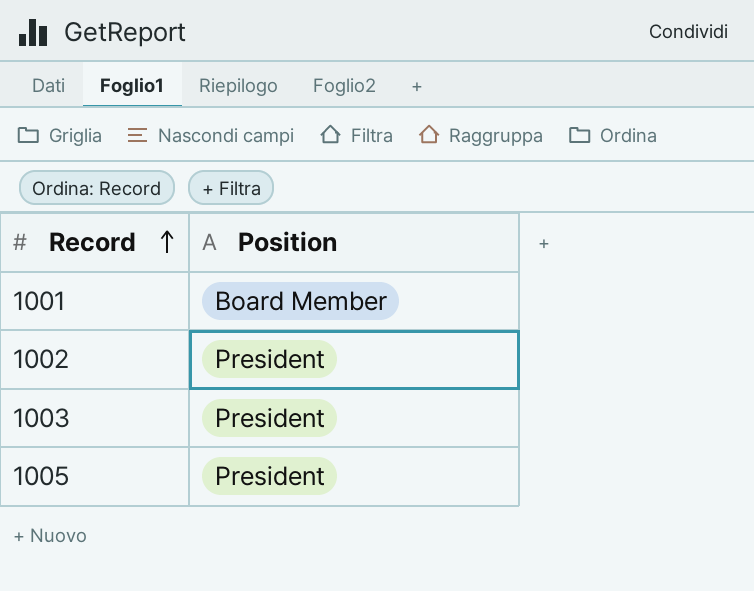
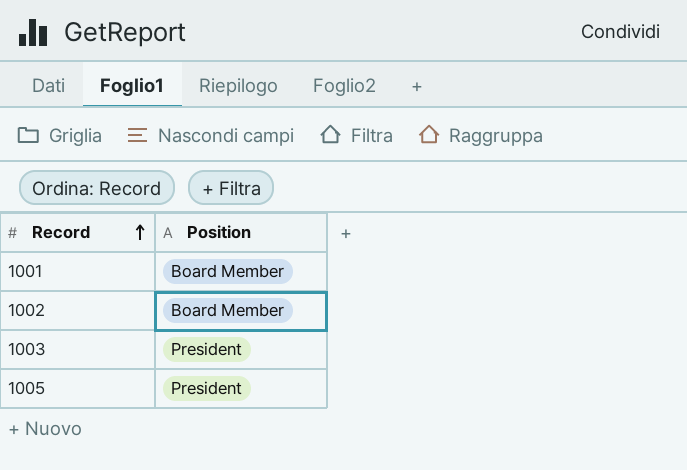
1002 | Position: President -> Board Member

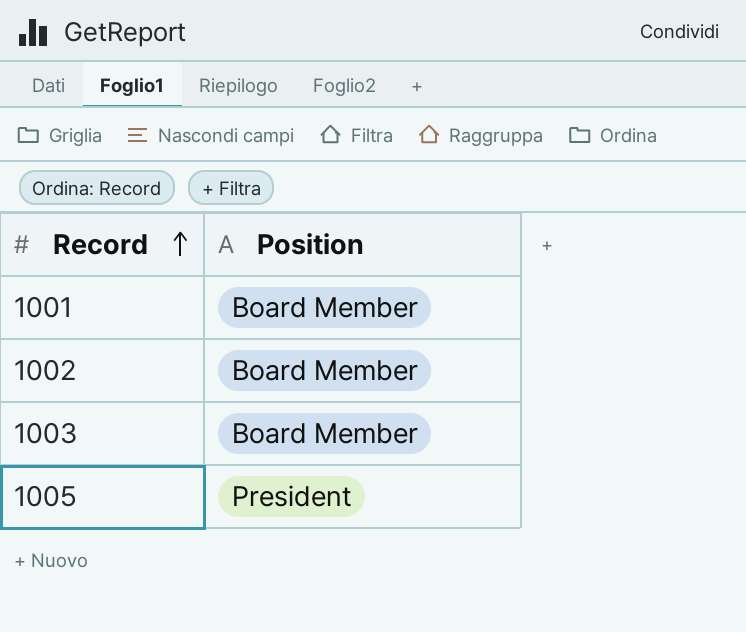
1003 | Position: President -> Board Member

